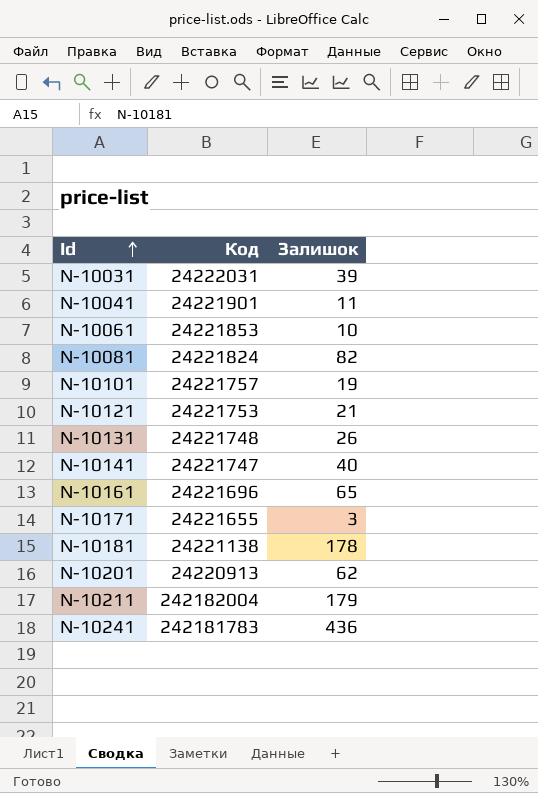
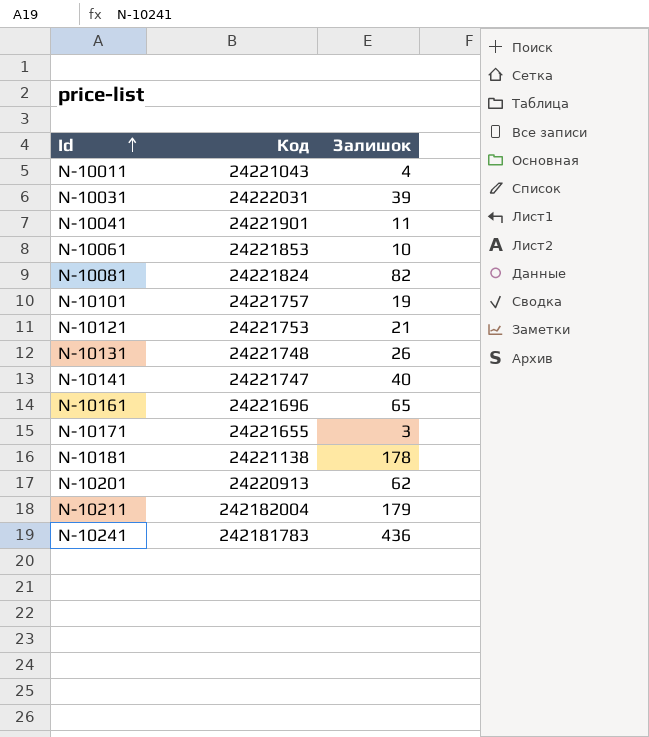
row N-10011: none -> 24221043 | 4

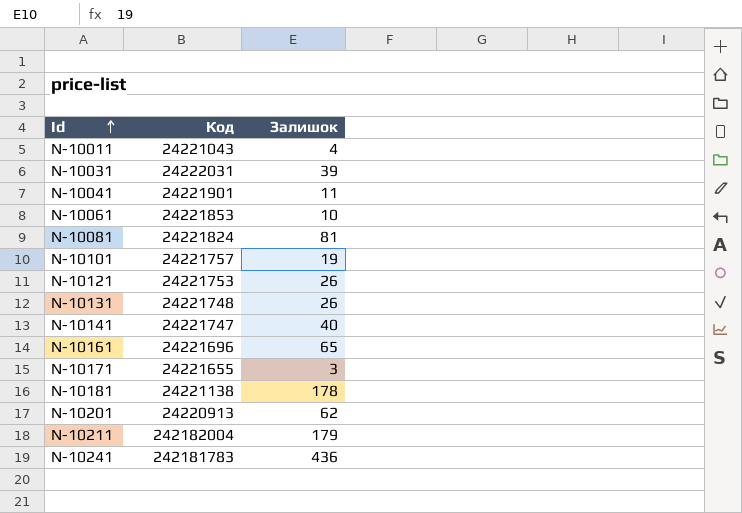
N-10081 | Залишок: 82 -> 81
N-10121 | Залишок: 21 -> 26

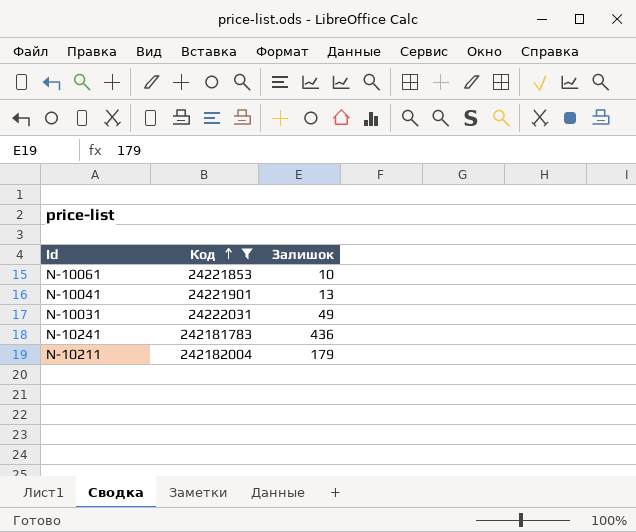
filter: none -> Код >= 24221853
row order: Id ascending -> Код ascending
N-10041 | Залишок: 11 -> 13
N-10031 | Залишок: 39 -> 49

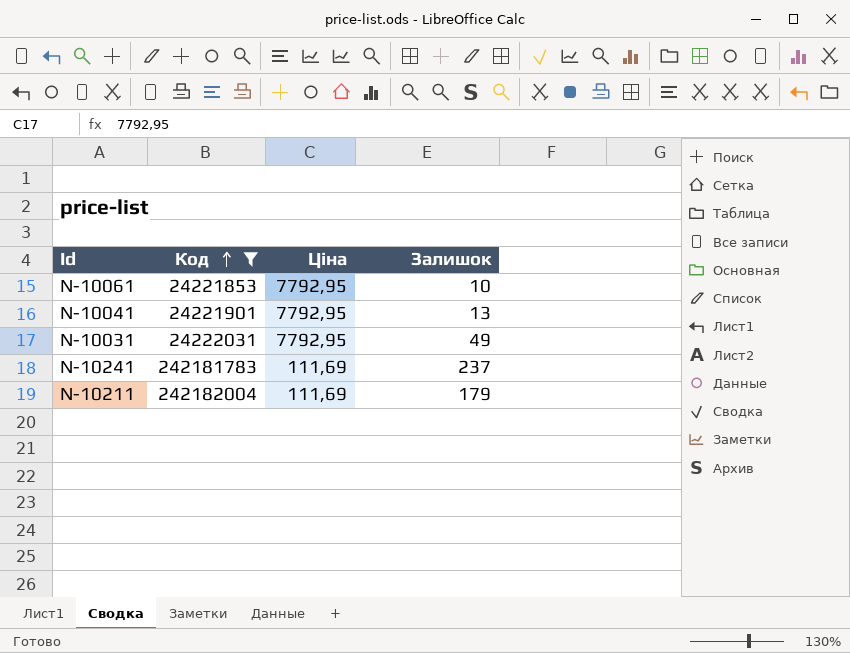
column Ціна | position: none -> 3
N-10241 | Залишок: 436 -> 237

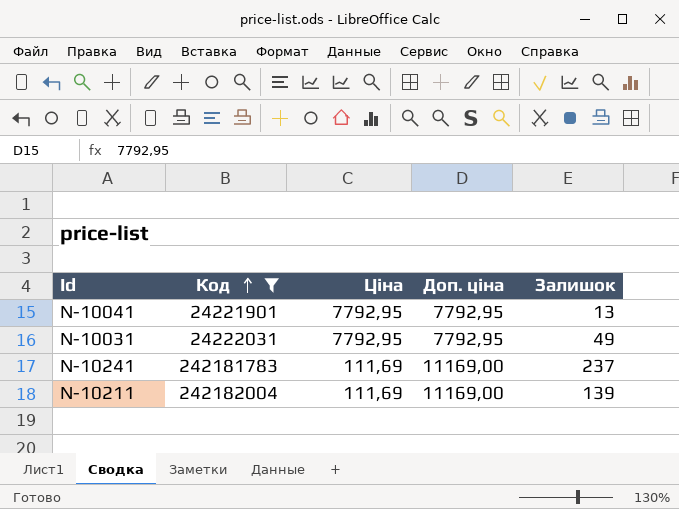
column Доп. ціна | position: none -> 4
row N-10061: 24221853 | 7792,95 | 10 -> none
N-10211 | Залишок: 179 -> 139

